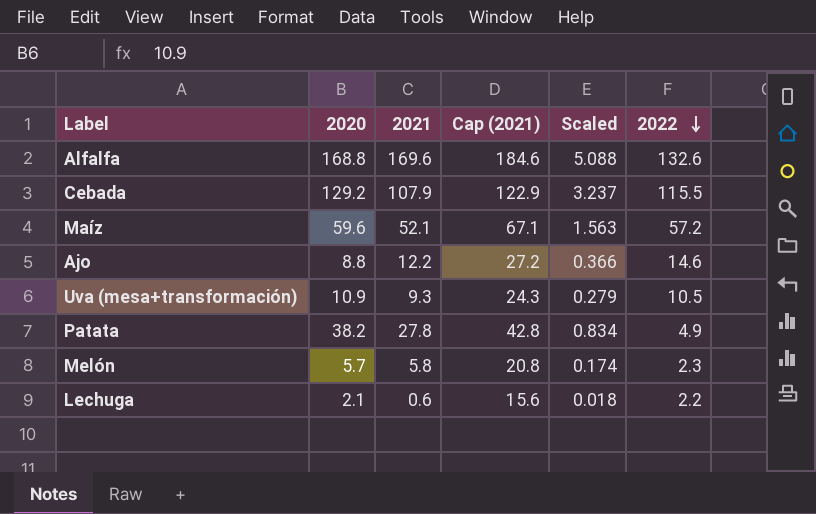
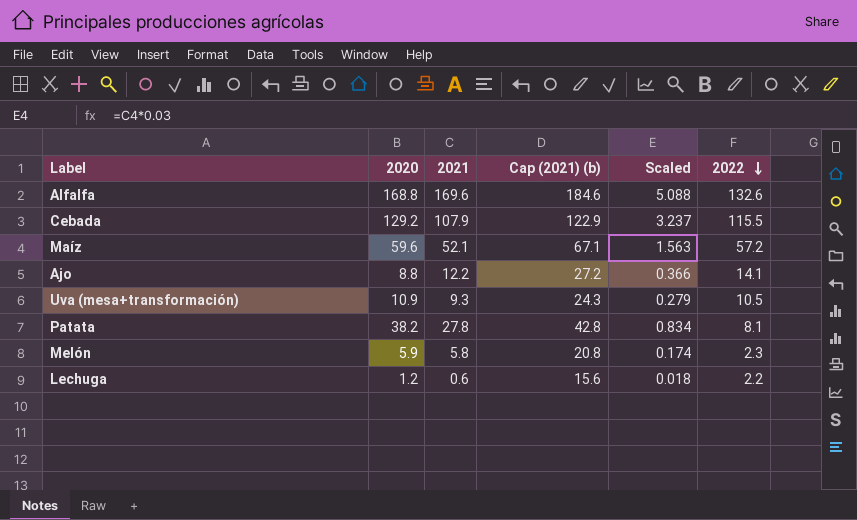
column name: Cap (2021) -> Cap (2021) (b)
Ajo | 2022: 14.6 -> 14.1
Patata | 2022: 4.9 -> 8.1
Melón | 2020: 5.7 -> 5.9
Lechuga | 2020: 2.1 -> 1.2

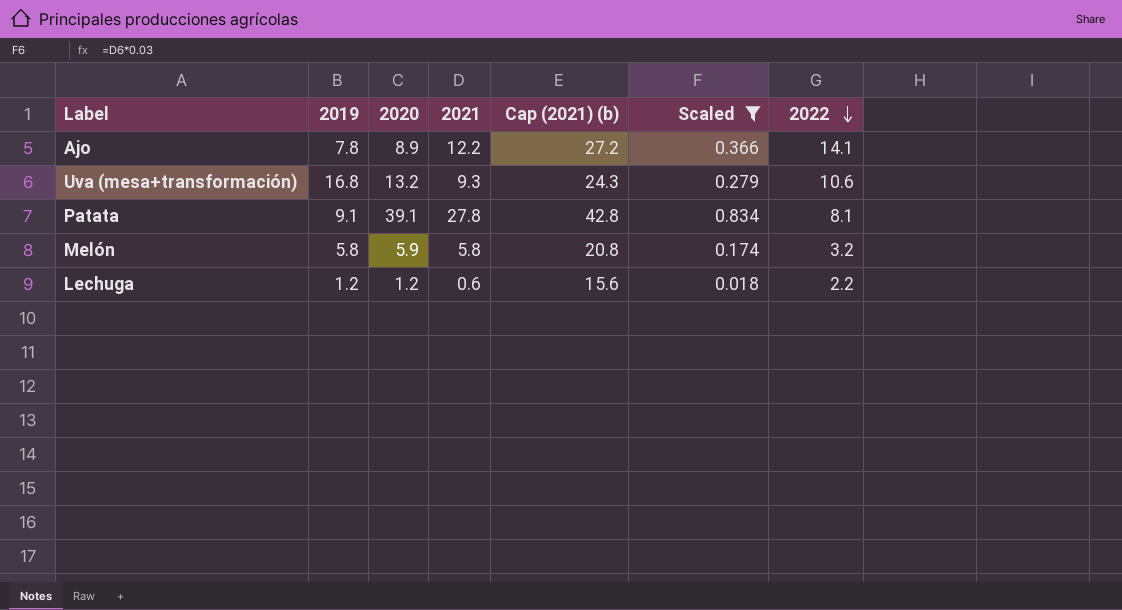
filter: none -> Scaled <= 0.834
column 2019 | position: none -> 2
Ajo | 2020: 8.8 -> 8.9
Uva (mesa+transformación) | 2020: 10.9 -> 13.2
Uva (mesa+transformación) | 2022: 10.5 -> 10.6
Patata | 2020: 38.2 -> 39.1
Melón | 2022: 2.3 -> 3.2

